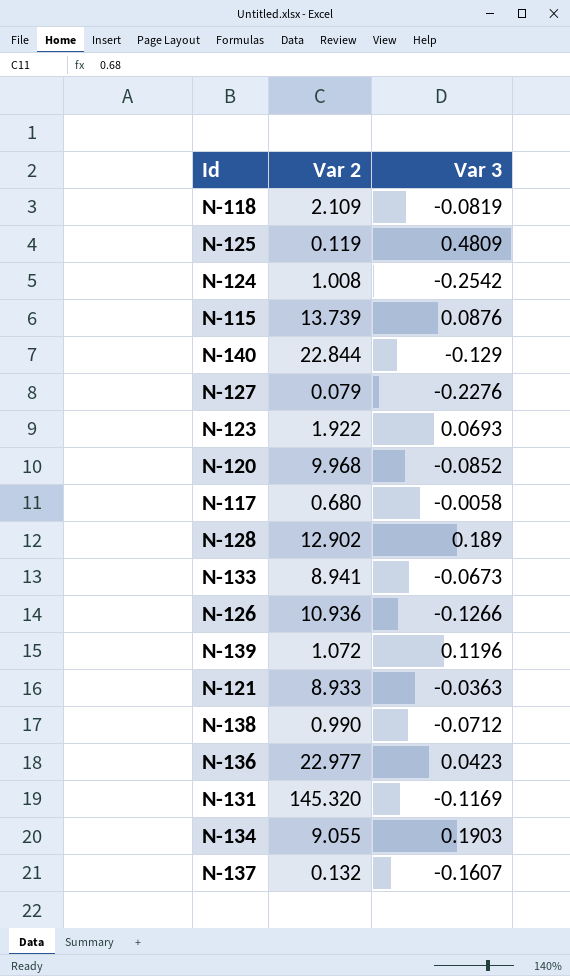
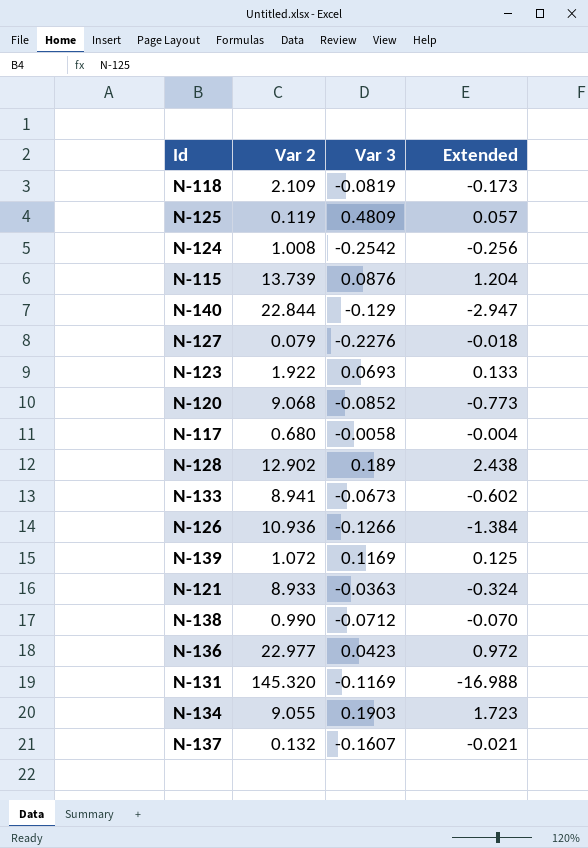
column Extended | formula: none -> [Var 2] * [Var 3]
N-120 | Var 2: 9.968 -> 9.068
N-139 | Var 3: 0.1196 -> 0.1169

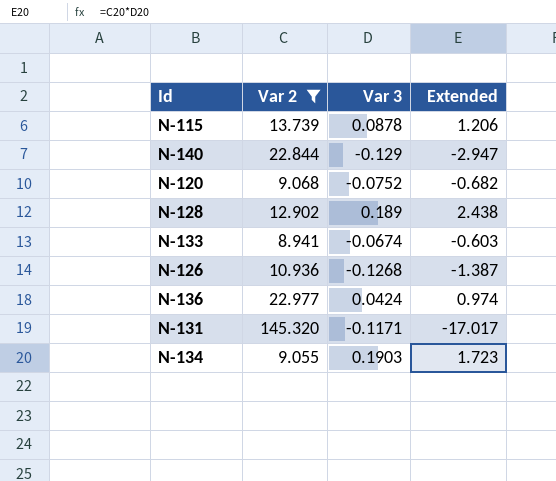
filter: none -> Var 2 >= 8.941
N-115 | Var 3: 0.0876 -> 0.0878
N-115 | Extended: 1.204 -> 1.206
N-120 | Var 3: -0.0852 -> -0.0752
N-120 | Extended: -0.773 -> -0.682
N-133 | Var 3: -0.0673 -> -0.0674
N-133 | Extended: -0.602 -> -0.603
N-126 | Var 3: -0.1266 -> -0.1268
N-126 | Extended: -1.384 -> -1.387
N-136 | Var 3: 0.0423 -> 0.0424
N-136 | Extended: 0.972 -> 0.974
N-131 | Var 3: -0.1169 -> -0.1171
N-131 | Extended: -16.988 -> -17.017

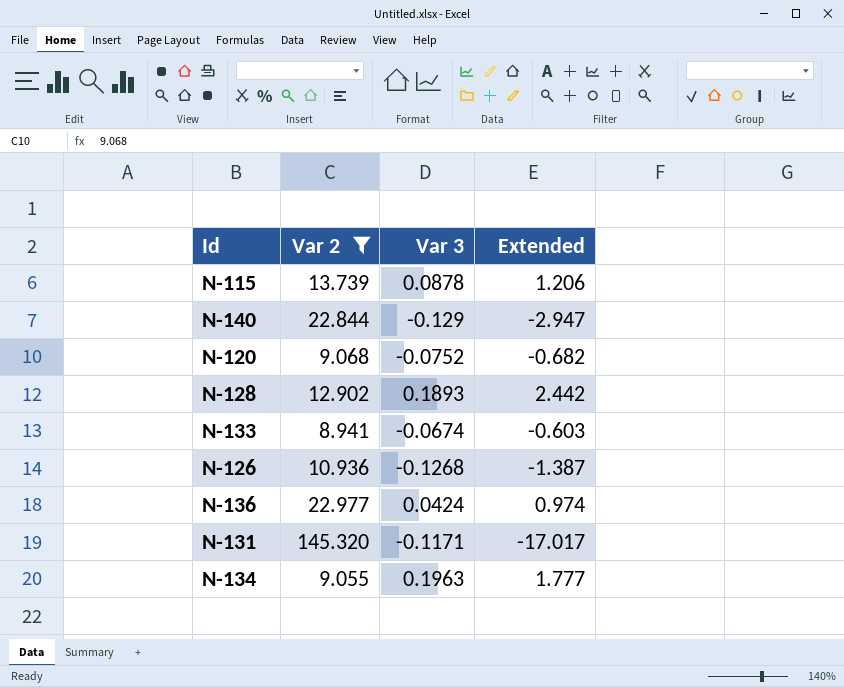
N-128 | Var 3: 0.189 -> 0.1893
N-128 | Extended: 2.438 -> 2.442
N-134 | Var 3: 0.1903 -> 0.1963
N-134 | Extended: 1.723 -> 1.777

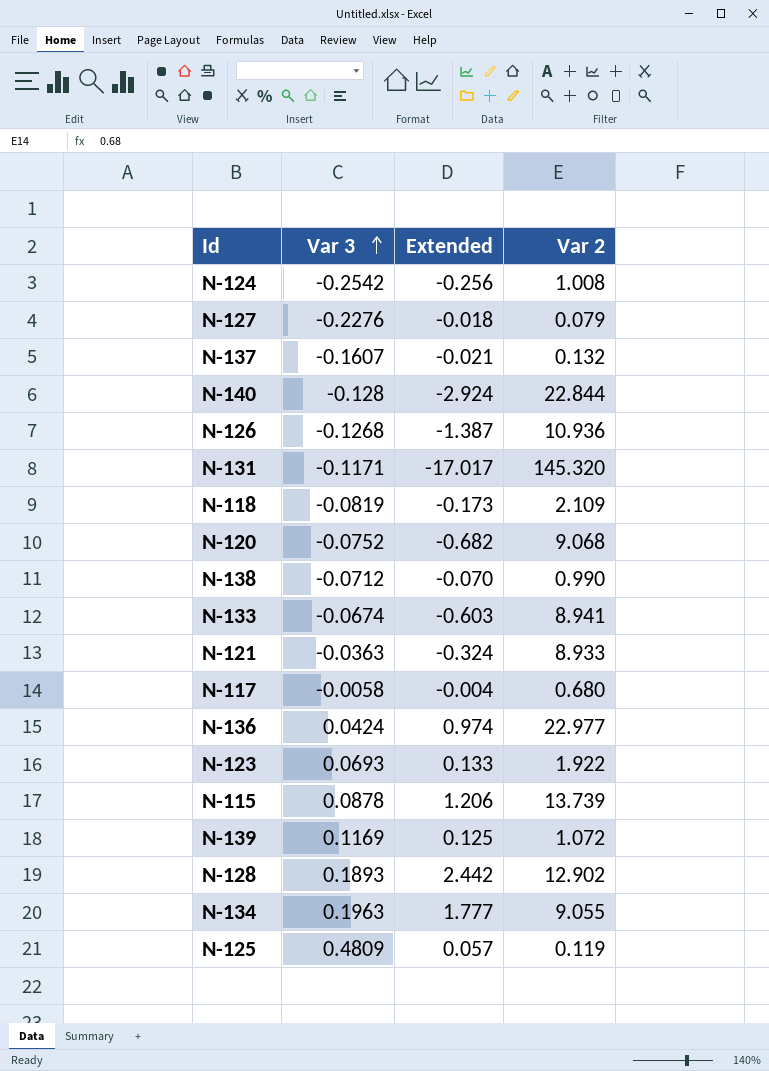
filter: Var 2 >= 8.941 -> none
row order: none -> Var 3 ascending
column Var 2 | position: 2 -> 4
N-140 | Var 3: -0.129 -> -0.128
N-140 | Extended: -2.947 -> -2.924

